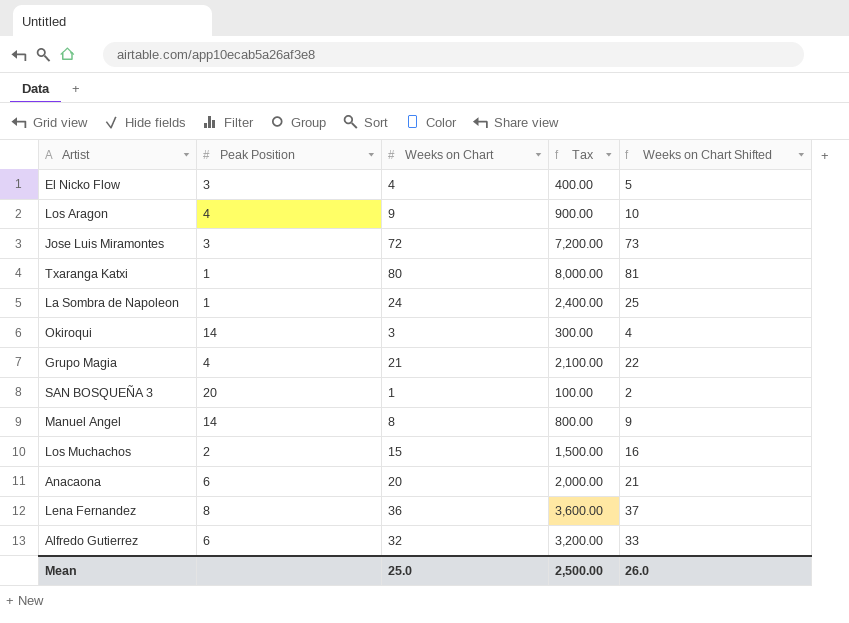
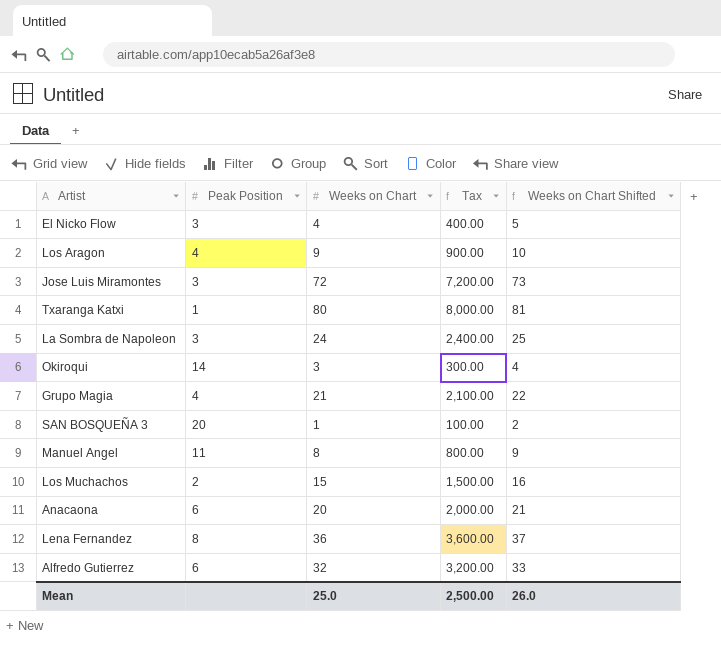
La Sombra de Napoleon | Peak Position: 1 -> 3
Manuel Angel | Peak Position: 14 -> 11

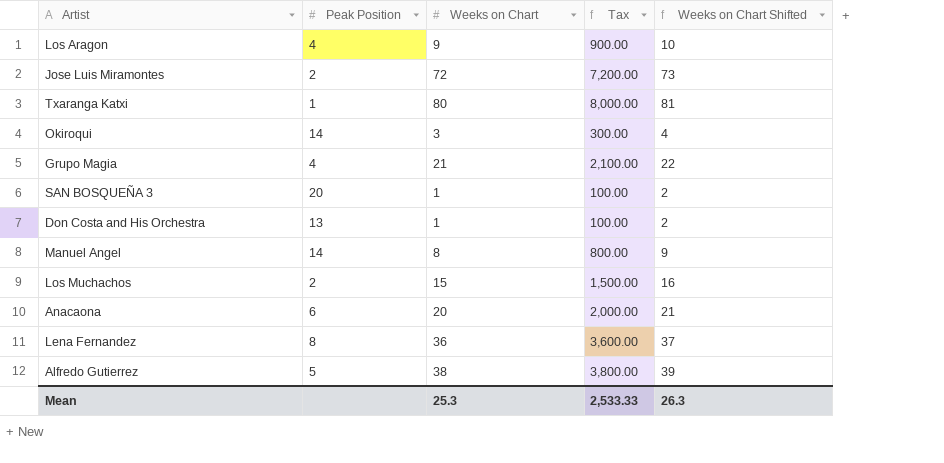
row El Nicko Flow: 3 | 4 | 400.00 | 5 -> none
row La Sombra de Napoleon: 3 | 24 | 2,400.00 | 25 -> none
Jose Luis Miramontes | Peak Position: 3 -> 2
row Don Costa and His Orchestra: none -> 13 | 1 | 100.00 | 2
Manuel Angel | Peak Position: 11 -> 14
Alfredo Gutierrez | Peak Position: 6 -> 5
Alfredo Gutierrez | Weeks on Chart: 32 -> 38
Alfredo Gutierrez | Tax: 3,200.00 -> 3,800.00
Alfredo Gutierrez | Weeks on Chart Shifted: 33 -> 39
Mean | Weeks on Chart: 25.0 -> 25.3
Mean | Tax: 2,500.00 -> 2,533.33
Mean | Weeks on Chart Shifted: 26.0 -> 26.3

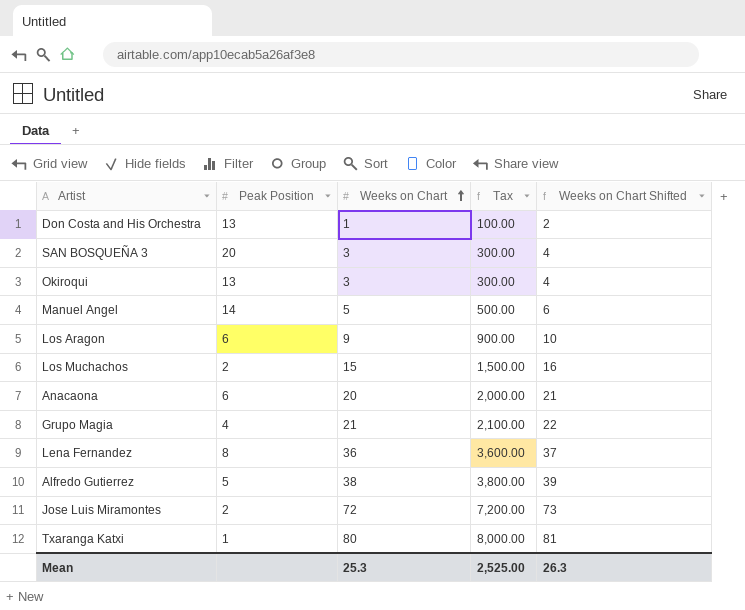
row order: none -> Weeks on Chart ascending
SAN BOSQUEÑA 3 | Weeks on Chart: 1 -> 3
SAN BOSQUEÑA 3 | Tax: 100.00 -> 300.00
SAN BOSQUEÑA 3 | Weeks on Chart Shifted: 2 -> 4
Okiroqui | Peak Position: 14 -> 13
Manuel Angel | Weeks on Chart: 8 -> 5
Manuel Angel | Tax: 800.00 -> 500.00
Manuel Angel | Weeks on Chart Shifted: 9 -> 6
Los Aragon | Peak Position: 4 -> 6
Mean | Tax: 2,533.33 -> 2,525.00

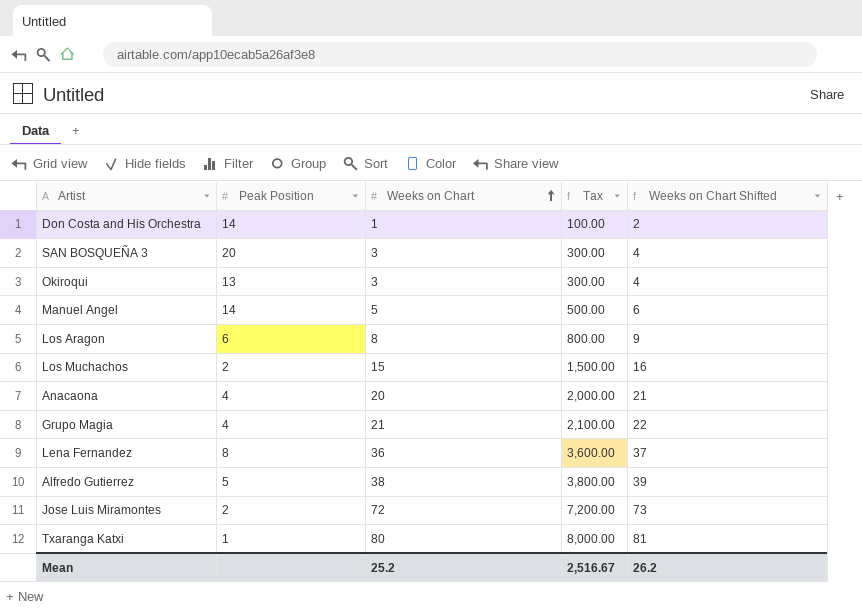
Don Costa and His Orchestra | Peak Position: 13 -> 14
Los Aragon | Weeks on Chart: 9 -> 8
Los Aragon | Tax: 900.00 -> 800.00
Los Aragon | Weeks on Chart Shifted: 10 -> 9
Anacaona | Peak Position: 6 -> 4
Mean | Weeks on Chart: 25.3 -> 25.2
Mean | Tax: 2,525.00 -> 2,516.67
Mean | Weeks on Chart Shifted: 26.3 -> 26.2

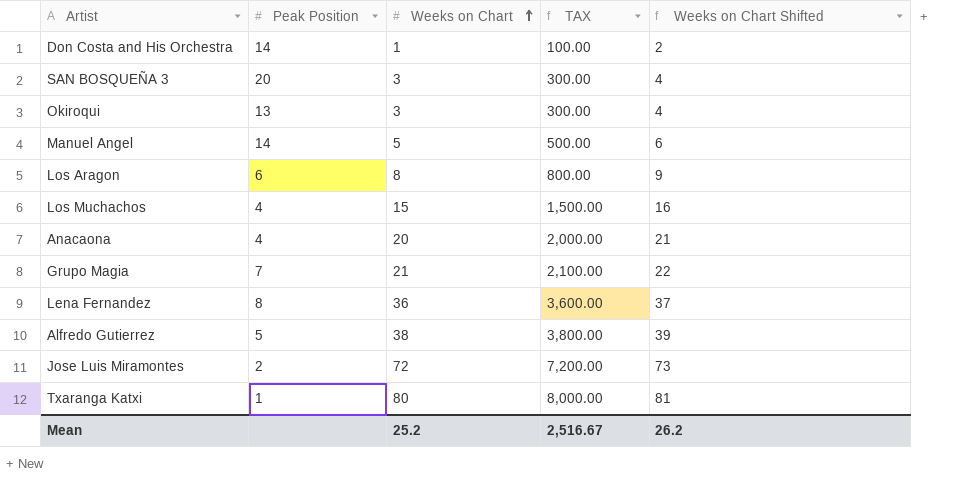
column name: Tax -> TAX
Los Muchachos | Peak Position: 2 -> 4
Grupo Magia | Peak Position: 4 -> 7

